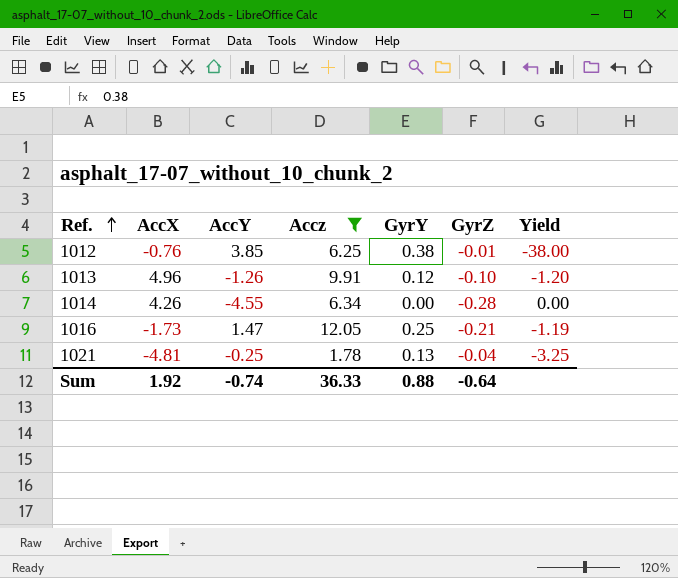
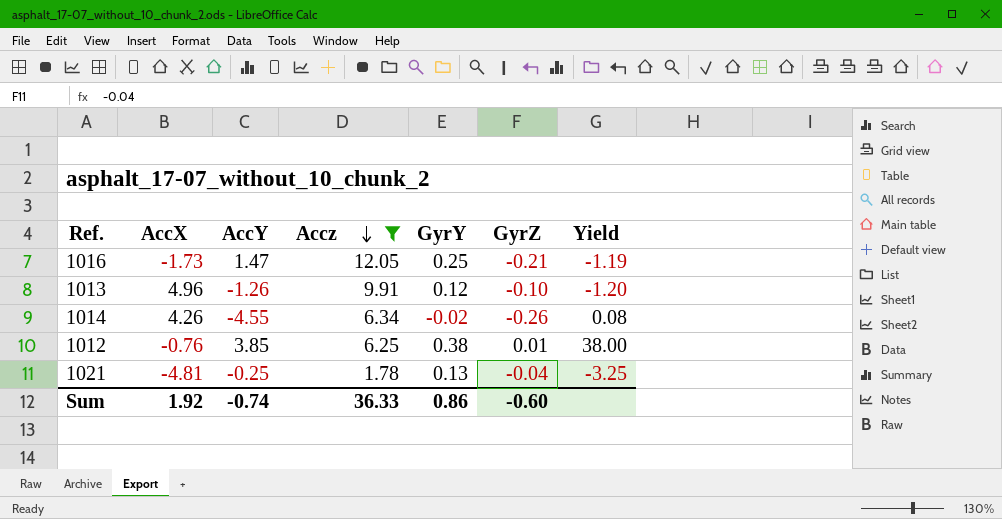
row order: Ref. ascending -> Accz descending
1014 | GyrY: 0.00 -> -0.02
1014 | GyrZ: -0.28 -> -0.26
1014 | Yield: 0.00 -> 0.08
1012 | GyrZ: -0.01 -> 0.01
1012 | Yield: -38.00 -> 38.00
Sum | GyrY: 0.88 -> 0.86
Sum | GyrZ: -0.64 -> -0.60

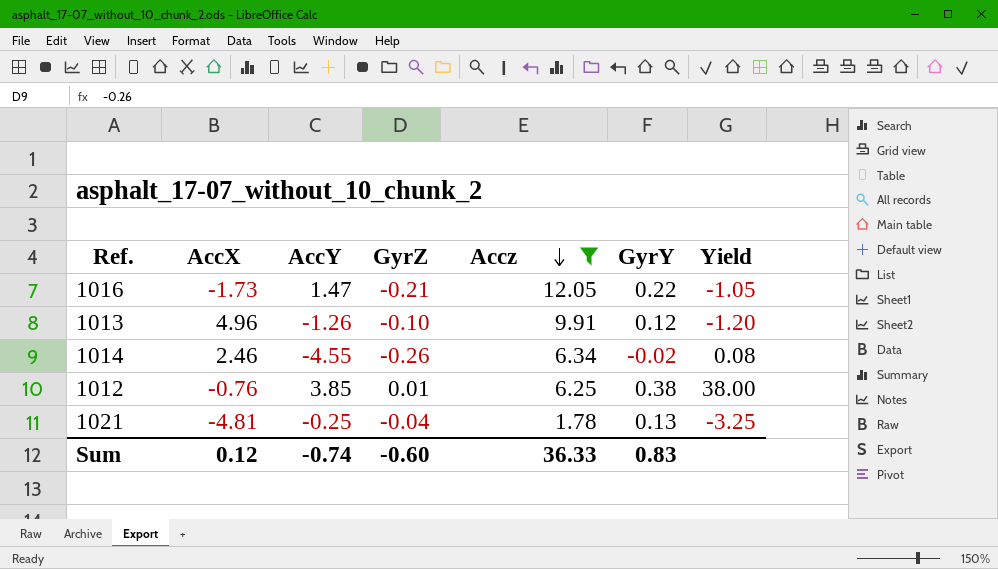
column GyrZ | position: 6 -> 4
1016 | GyrY: 0.25 -> 0.22
1016 | Yield: -1.19 -> -1.05
1014 | AccX: 4.26 -> 2.46
Sum | AccX: 1.92 -> 0.12
Sum | GyrY: 0.86 -> 0.83

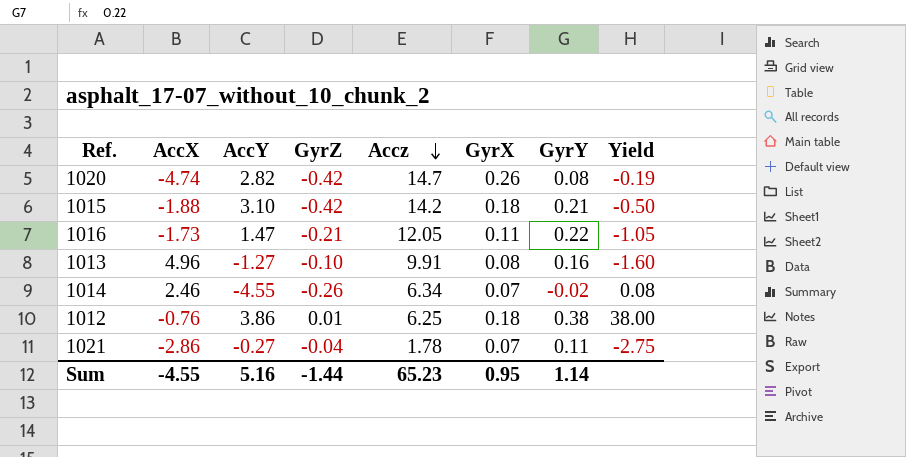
filter: Accz <= 12.05 -> none
column GyrX | position: none -> 6
1013 | AccY: -1.26 -> -1.27
1013 | GyrY: 0.12 -> 0.16
1013 | Yield: -1.20 -> -1.60
1012 | AccY: 3.85 -> 3.86
1021 | AccX: -4.81 -> -2.86
1021 | AccY: -0.25 -> -0.27
1021 | GyrY: 0.13 -> 0.11
1021 | Yield: -3.25 -> -2.75
Sum | AccX: 0.12 -> -4.55
Sum | AccY: -0.74 -> 5.16
Sum | GyrZ: -0.60 -> -1.44
Sum | Accz: 36.33 -> 65.23
Sum | GyrY: 0.83 -> 1.14

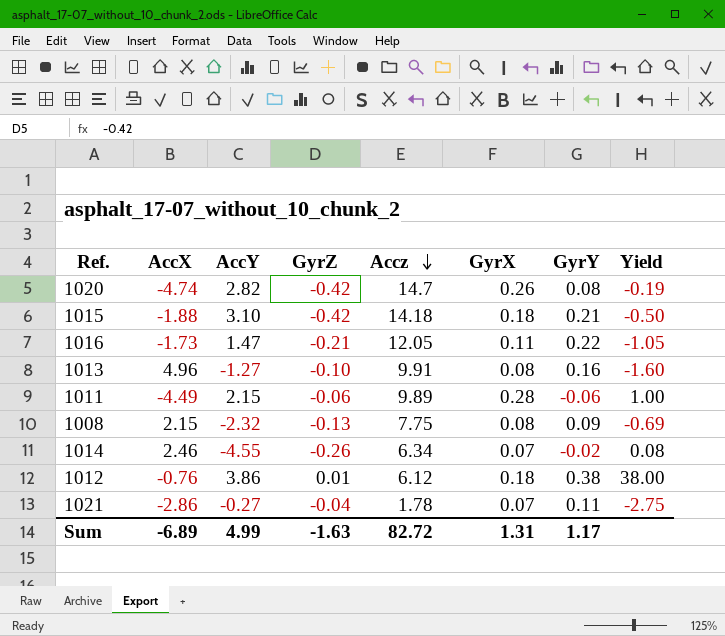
1015 | Accz: 14.2 -> 14.18
row 1011: none -> -4.49 | 2.15 | -0.06 | 9.89 | 0.28 | -0.06 | 1.00
row 1008: none -> 2.15 | -2.32 | -0.13 | 7.75 | 0.08 | 0.09 | -0.69
1012 | Accz: 6.25 -> 6.12
Sum | AccX: -4.55 -> -6.89
Sum | AccY: 5.16 -> 4.99
Sum | GyrZ: -1.44 -> -1.63
Sum | Accz: 65.23 -> 82.72
Sum | GyrX: 0.95 -> 1.31
Sum | GyrY: 1.14 -> 1.17

